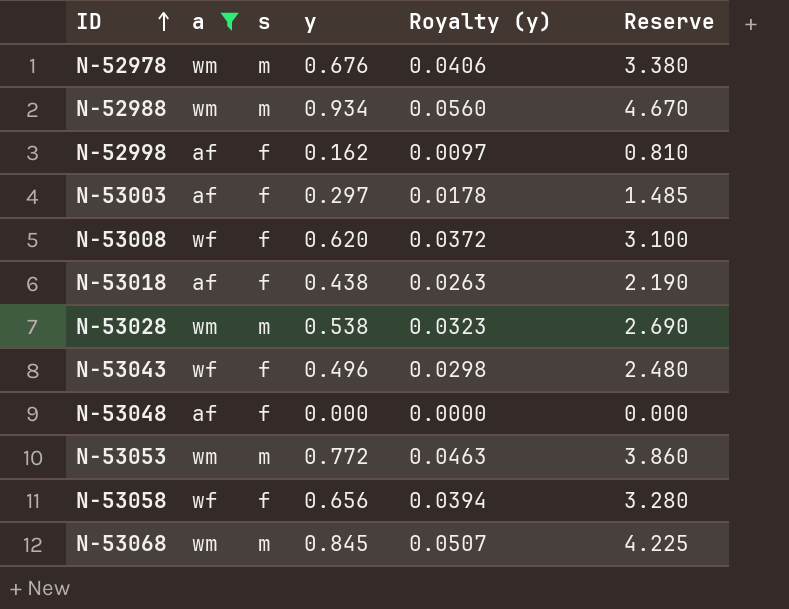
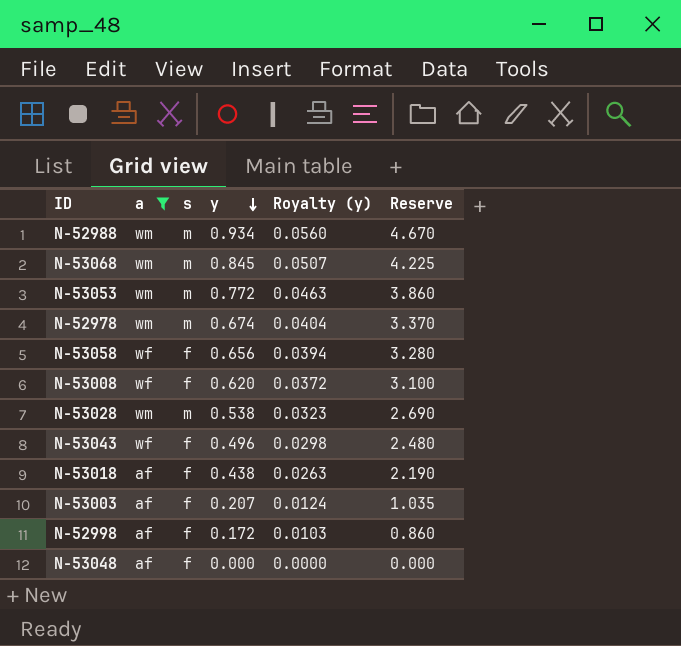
row order: ID ascending -> y descending
N-52978 | y: 0.676 -> 0.674
N-52978 | Royalty (y): 0.0406 -> 0.0404
N-52978 | Reserve: 3.380 -> 3.370
N-53003 | y: 0.297 -> 0.207
N-53003 | Royalty (y): 0.0178 -> 0.0124
N-53003 | Reserve: 1.485 -> 1.035
N-52998 | y: 0.162 -> 0.172
N-52998 | Royalty (y): 0.0097 -> 0.0103
N-52998 | Reserve: 0.810 -> 0.860

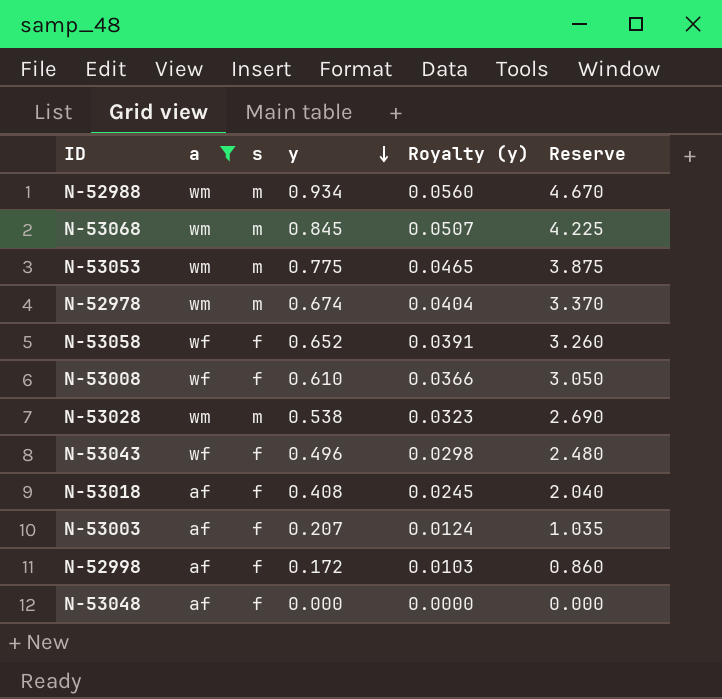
N-53053 | y: 0.772 -> 0.775
N-53053 | Royalty (y): 0.0463 -> 0.0465
N-53053 | Reserve: 3.860 -> 3.875
N-53058 | y: 0.656 -> 0.652
N-53058 | Royalty (y): 0.0394 -> 0.0391
N-53058 | Reserve: 3.280 -> 3.260
N-53008 | y: 0.620 -> 0.610
N-53008 | Royalty (y): 0.0372 -> 0.0366
N-53008 | Reserve: 3.100 -> 3.050
N-53018 | y: 0.438 -> 0.408
N-53018 | Royalty (y): 0.0263 -> 0.0245
N-53018 | Reserve: 2.190 -> 2.040

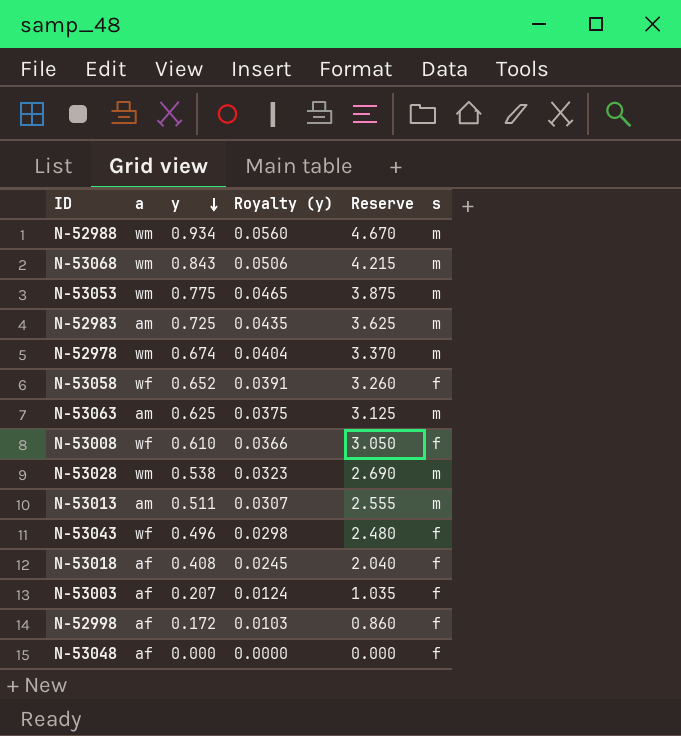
filter: a != am -> none
column s | position: 3 -> 6
N-53068 | y: 0.845 -> 0.843
N-53068 | Royalty (y): 0.0507 -> 0.0506
N-53068 | Reserve: 4.225 -> 4.215

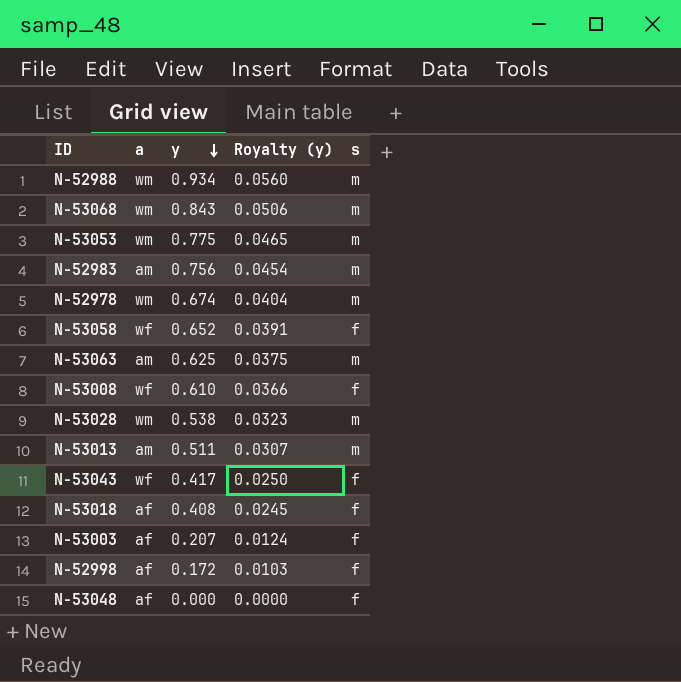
column Reserve | formula: [y] * 5 -> none
N-52983 | y: 0.725 -> 0.756
N-52983 | Royalty (y): 0.0435 -> 0.0454
N-53043 | y: 0.496 -> 0.417
N-53043 | Royalty (y): 0.0298 -> 0.0250

